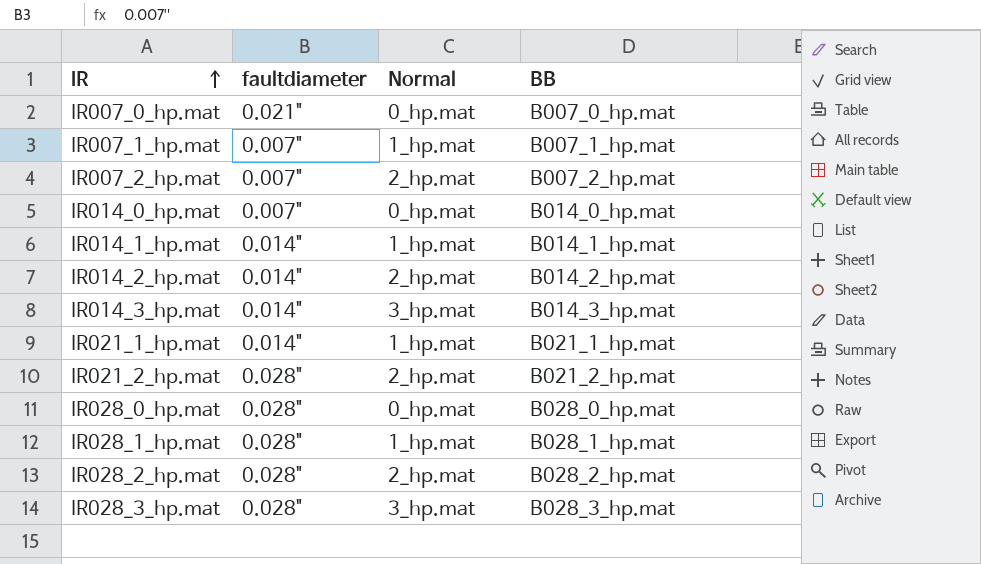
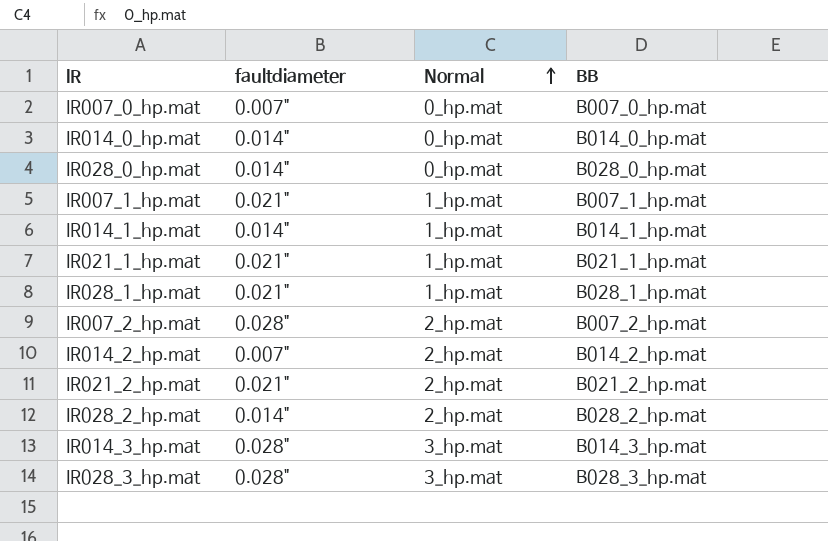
row order: IR ascending -> Normal ascending
IR007_0_hp.mat | faultdiameter: 0.021" -> 0.007"
IR014_0_hp.mat | faultdiameter: 0.007" -> 0.014"
IR028_0_hp.mat | faultdiameter: 0.028" -> 0.014"
IR007_1_hp.mat | faultdiameter: 0.007" -> 0.021"
IR021_1_hp.mat | faultdiameter: 0.014" -> 0.021"
IR028_1_hp.mat | faultdiameter: 0.028" -> 0.021"
IR007_2_hp.mat | faultdiameter: 0.007" -> 0.028"
IR014_2_hp.mat | faultdiameter: 0.014" -> 0.007"
IR021_2_hp.mat | faultdiameter: 0.028" -> 0.021"
IR028_2_hp.mat | faultdiameter: 0.028" -> 0.014"
IR014_3_hp.mat | faultdiameter: 0.014" -> 0.028"

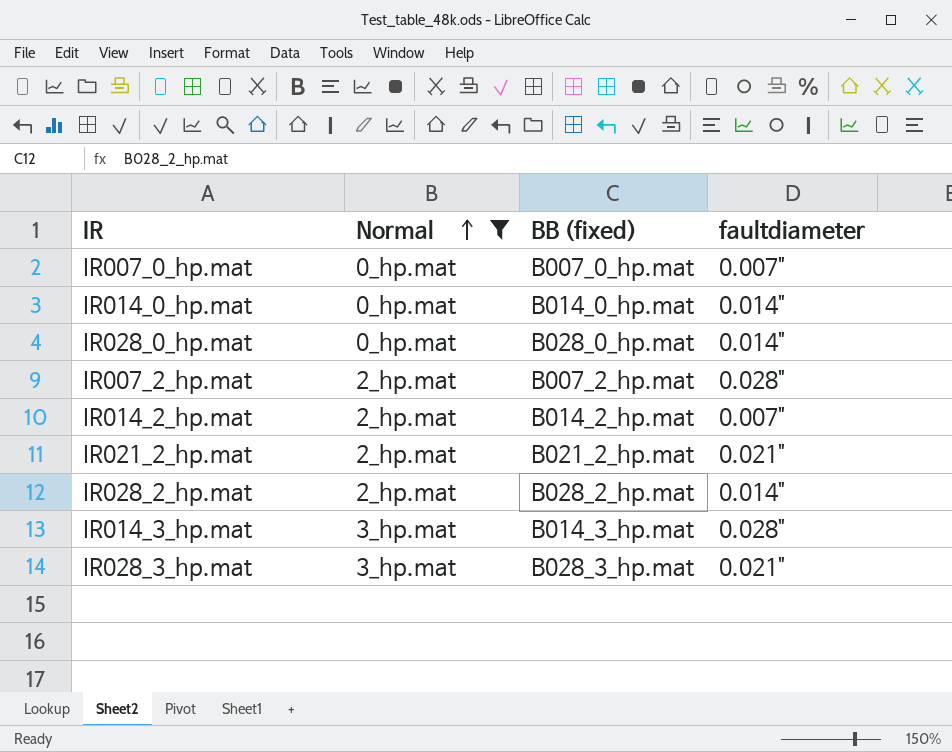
filter: none -> Normal != 1_hp.mat
column name: BB -> BB (fixed)
column faultdiameter | position: 2 -> 4
IR028_3_hp.mat | faultdiameter: 0.028" -> 0.021"

